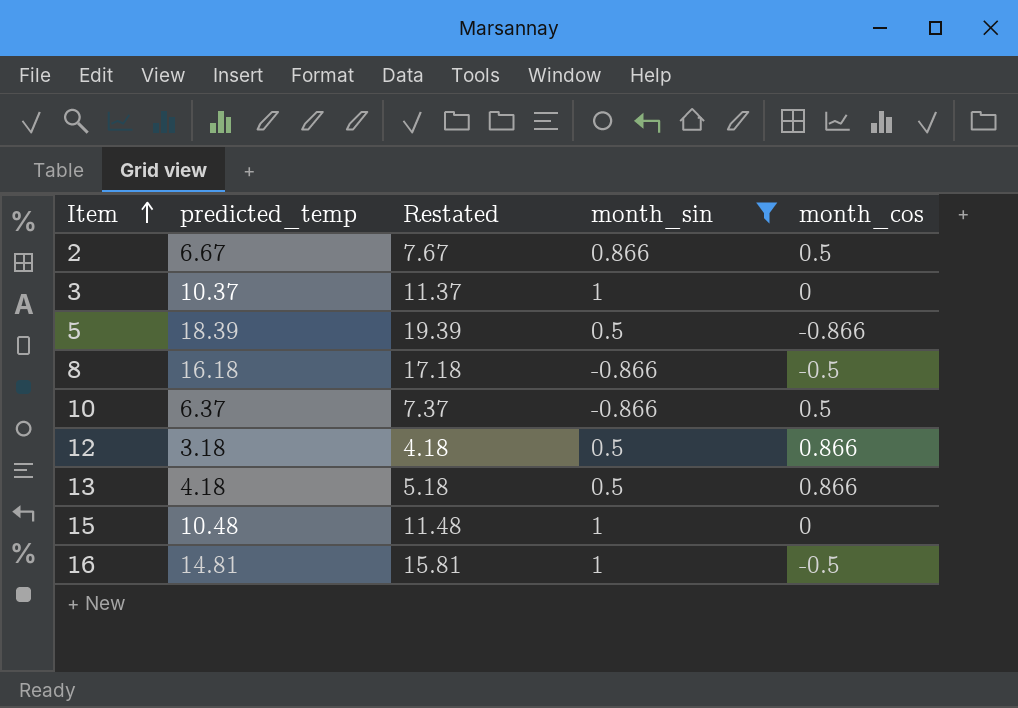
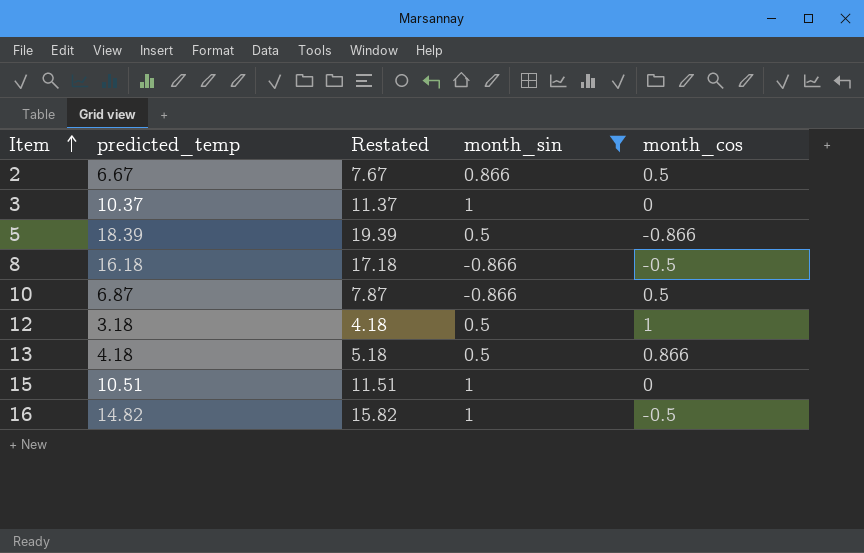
10 | predicted_temp: 6.37 -> 6.87
10 | Restated: 7.37 -> 7.87
12 | month_cos: 0.866 -> 1
15 | predicted_temp: 10.48 -> 10.51
15 | Restated: 11.48 -> 11.51
16 | predicted_temp: 14.81 -> 14.82
16 | Restated: 15.81 -> 15.82

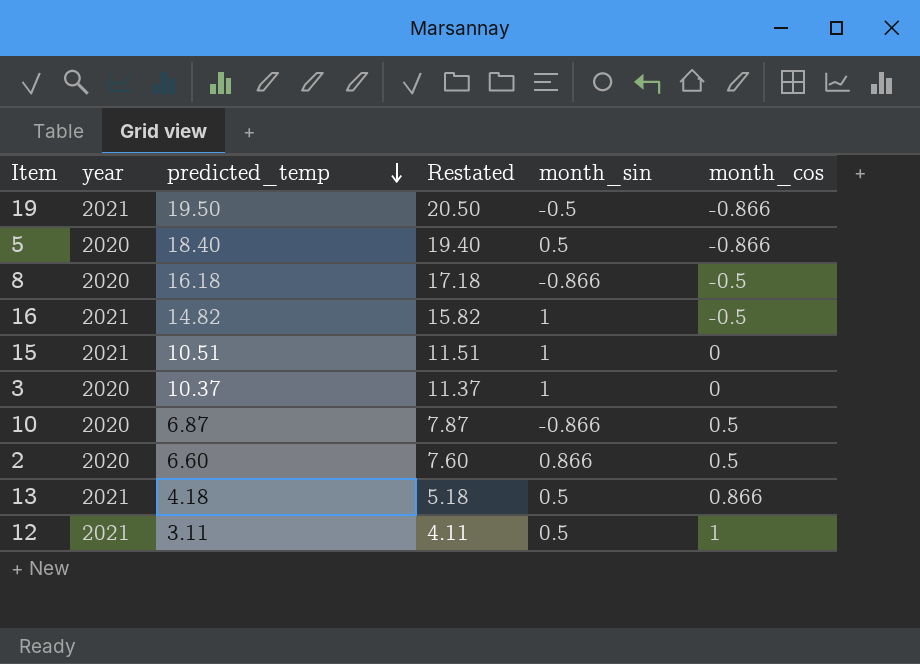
filter: month_sin != -0.5 -> none
row order: Item ascending -> predicted_temp descending
column year | position: none -> 2
5 | predicted_temp: 18.39 -> 18.40
5 | Restated: 19.39 -> 19.40
2 | predicted_temp: 6.67 -> 6.60
2 | Restated: 7.67 -> 7.60
12 | predicted_temp: 3.18 -> 3.11
12 | Restated: 4.18 -> 4.11

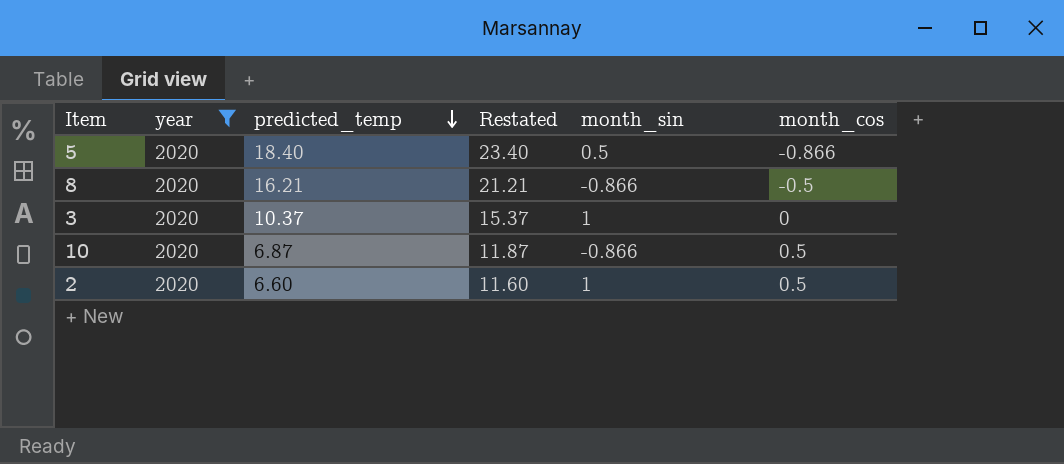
filter: none -> year = 2020
column Restated | formula: [predicted_temp] + 1 -> [predicted_temp] + 5
8 | predicted_temp: 16.18 -> 16.21
2 | month_sin: 0.866 -> 1

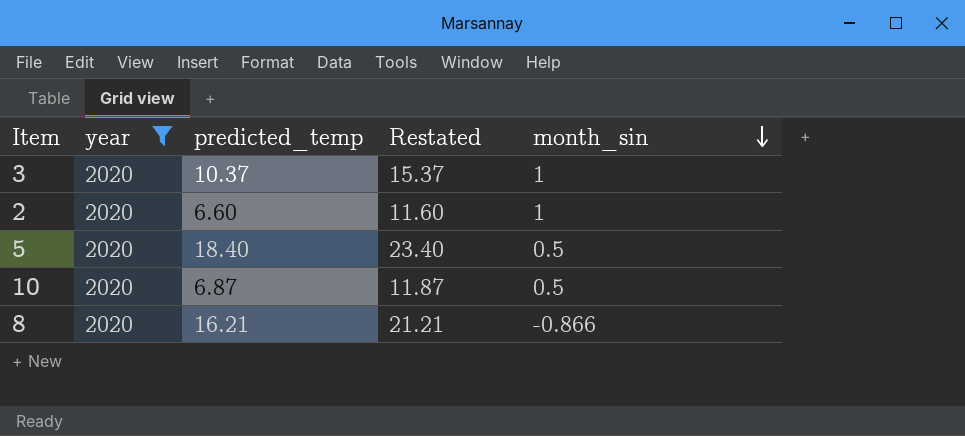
row order: predicted_temp descending -> month_sin descending
column month_cos | position: 6 -> none
10 | month_sin: -0.866 -> 0.5

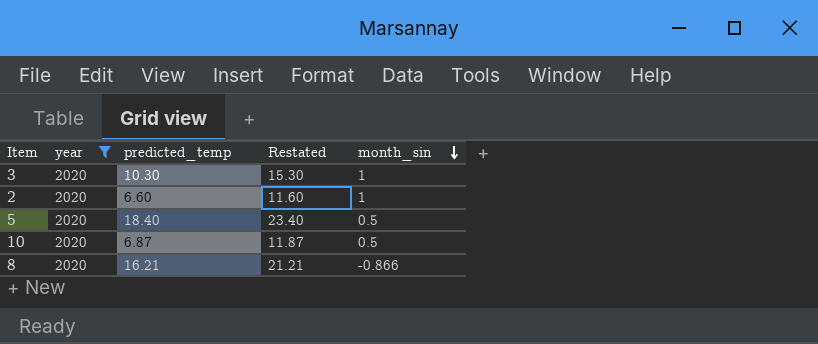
3 | predicted_temp: 10.37 -> 10.30
3 | Restated: 15.37 -> 15.30

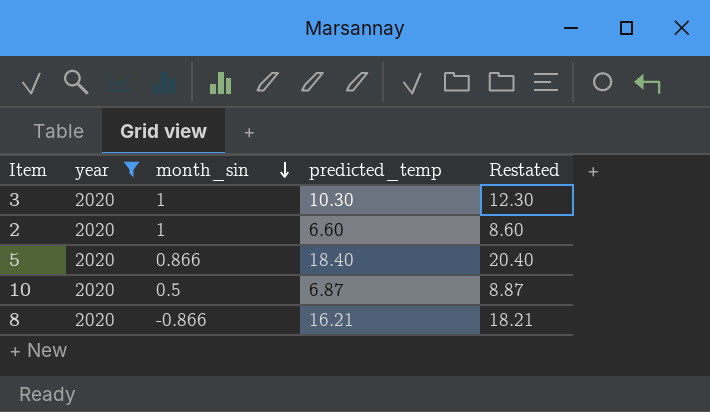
column month_sin | position: 5 -> 3
column Restated | formula: [predicted_temp] + 5 -> [predicted_temp] + 2
5 | month_sin: 0.5 -> 0.866

